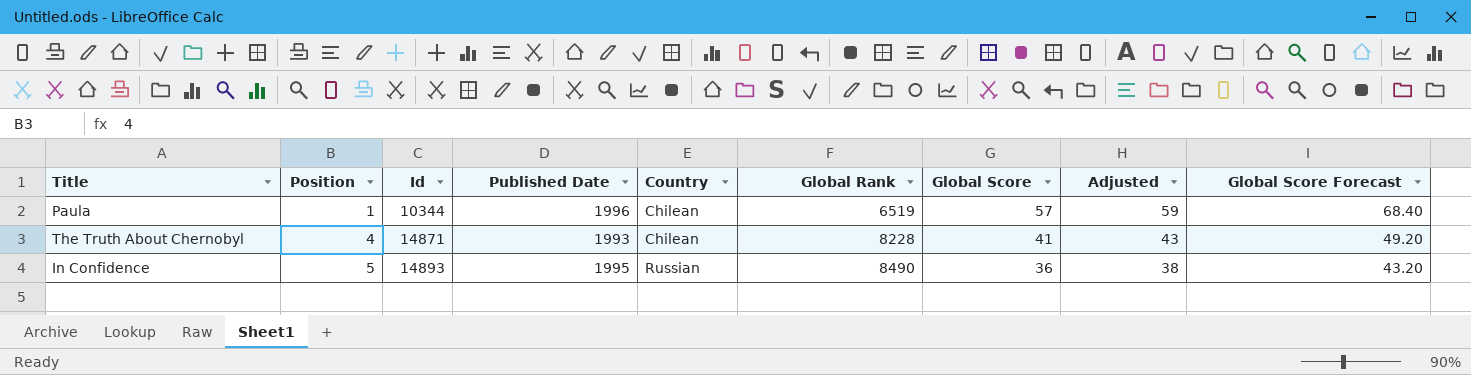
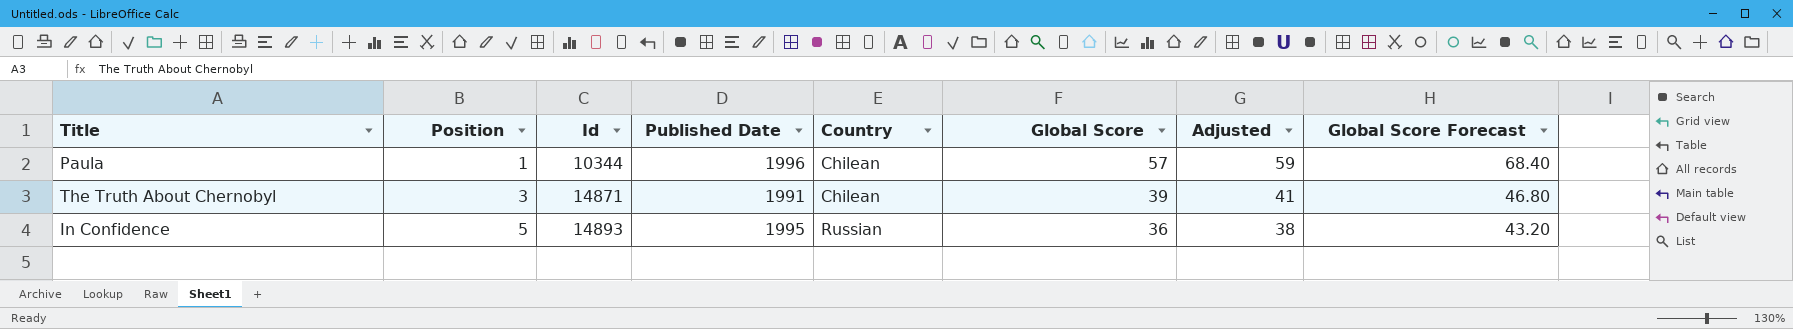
column Global Rank | position: 6 -> none
The Truth About Chernobyl | Position: 4 -> 3
The Truth About Chernobyl | Published Date: 1993 -> 1991
The Truth About Chernobyl | Global Score: 41 -> 39
The Truth About Chernobyl | Adjusted: 43 -> 41
The Truth About Chernobyl | Global Score Forecast: 49.20 -> 46.80

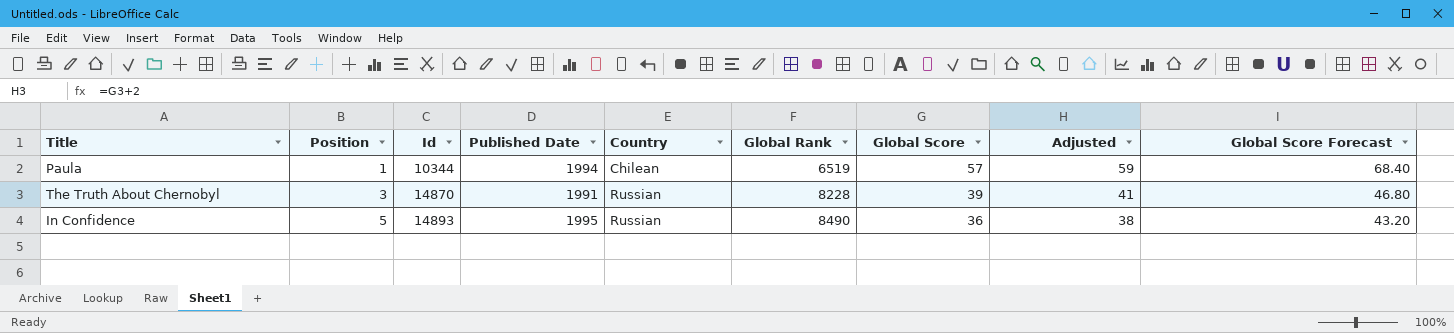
column Global Rank | position: none -> 6
Paula | Published Date: 1996 -> 1994
The Truth About Chernobyl | Id: 14871 -> 14870
The Truth About Chernobyl | Country: Chilean -> Russian

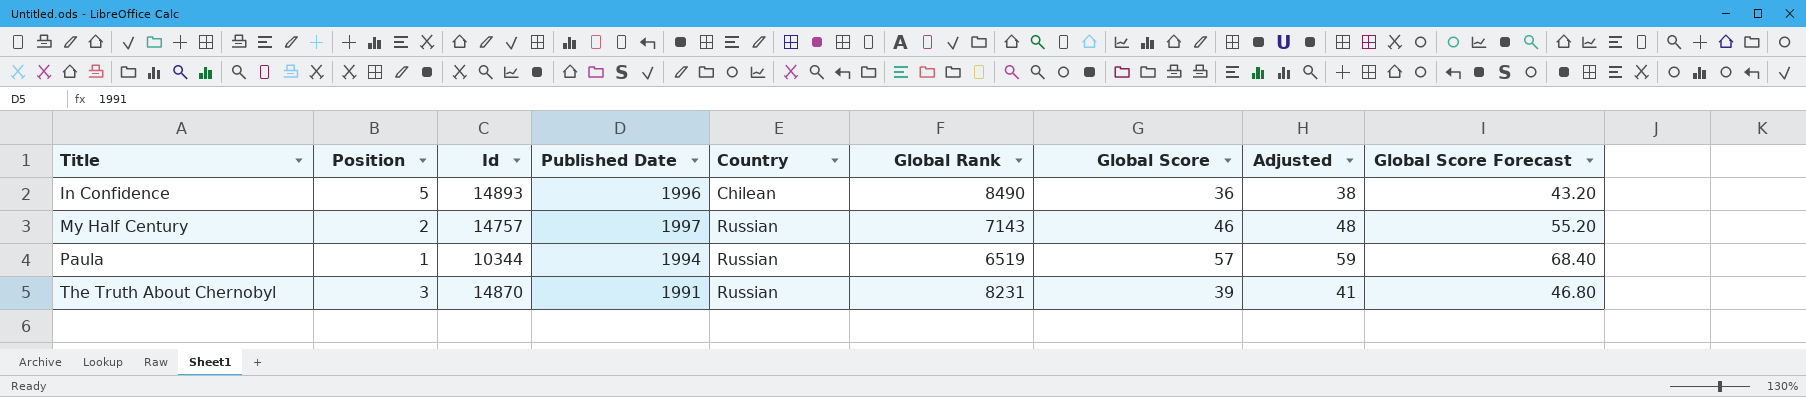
row order: Position ascending -> Title ascending
In Confidence | Published Date: 1995 -> 1996
In Confidence | Country: Russian -> Chilean
row My Half Century: none -> 2 | 14757 | 1997 | Russian | 7143 | 46 | 48 | 55.20
Paula | Country: Chilean -> Russian
The Truth About Chernobyl | Global Rank: 8228 -> 8231

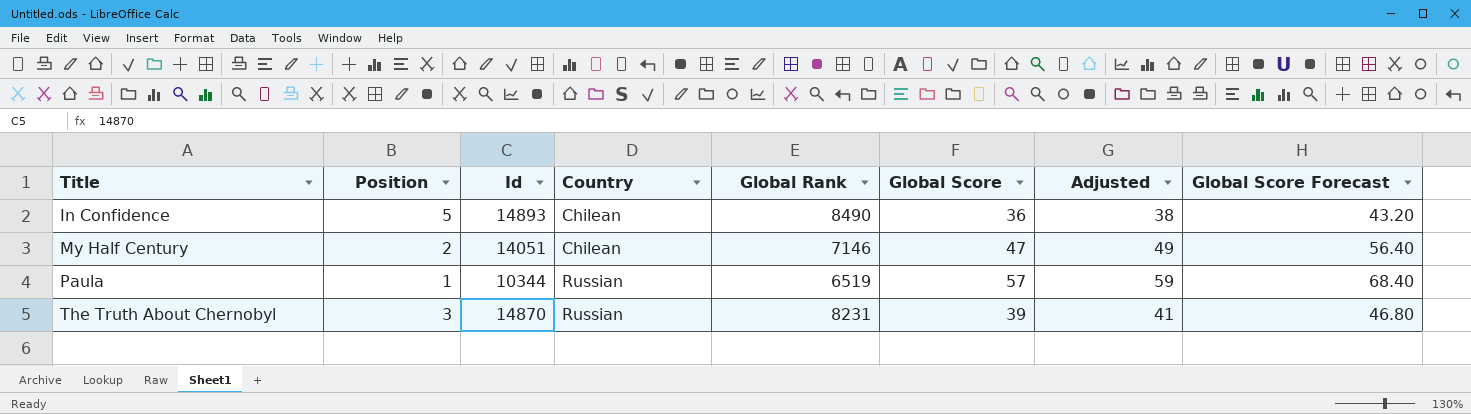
column Published Date | position: 4 -> none
My Half Century | Id: 14757 -> 14051
My Half Century | Country: Russian -> Chilean
My Half Century | Global Rank: 7143 -> 7146
My Half Century | Global Score: 46 -> 47
My Half Century | Adjusted: 48 -> 49
My Half Century | Global Score Forecast: 55.20 -> 56.40

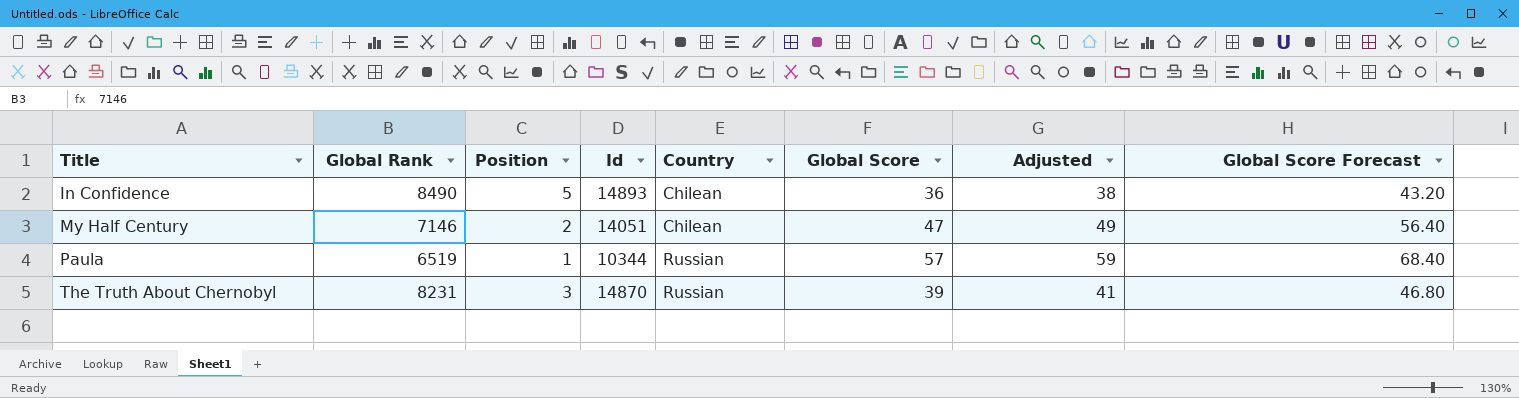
column Global Rank | position: 5 -> 2

